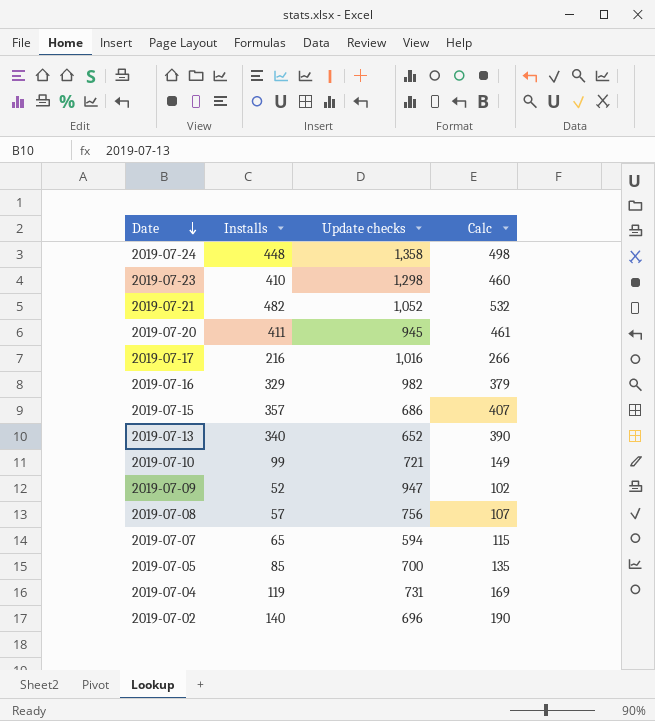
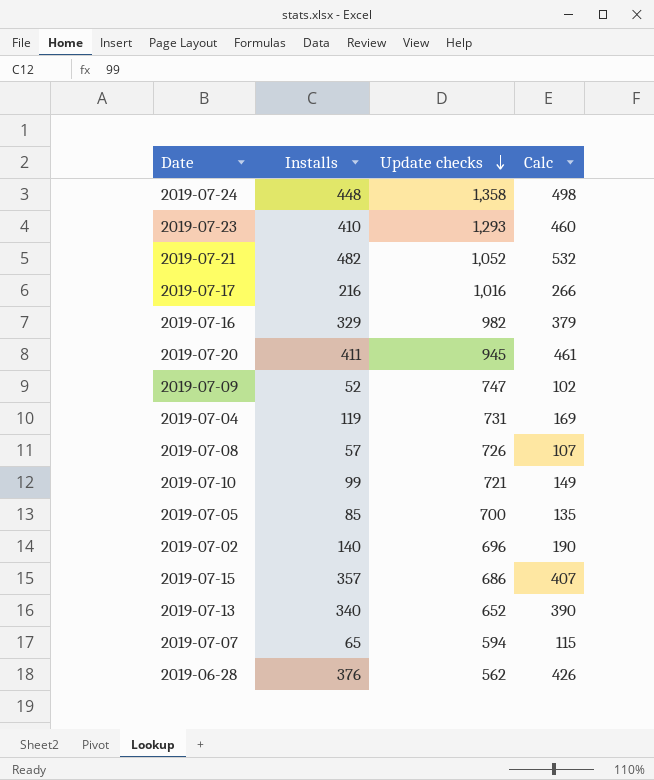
row order: Date descending -> Update checks descending
2019-07-23 | Update checks: 1,298 -> 1,293
2019-07-09 | Update checks: 947 -> 747
2019-07-08 | Update checks: 756 -> 726
row 2019-06-28: none -> 376 | 562 | 426

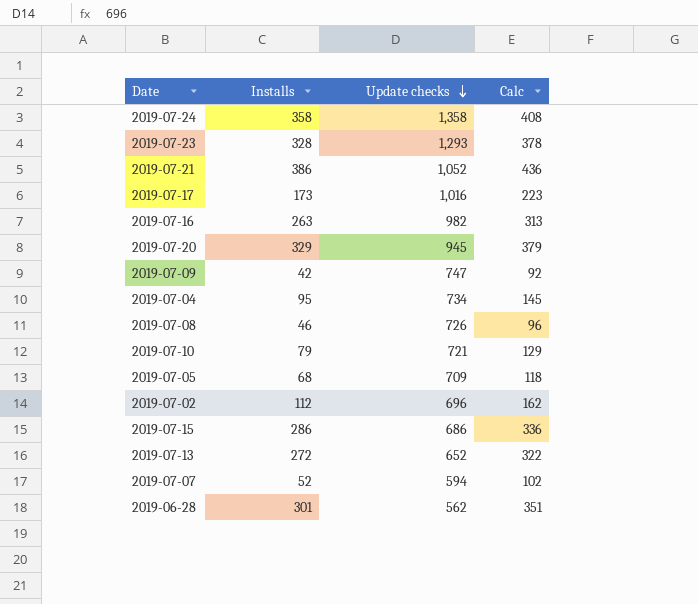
2019-07-24 | Installs: 448 -> 358
2019-07-24 | Calc: 498 -> 408
2019-07-23 | Installs: 410 -> 328
2019-07-23 | Calc: 460 -> 378
2019-07-21 | Installs: 482 -> 386
2019-07-21 | Calc: 532 -> 436
2019-07-17 | Installs: 216 -> 173
2019-07-17 | Calc: 266 -> 223
2019-07-16 | Installs: 329 -> 263
2019-07-16 | Calc: 379 -> 313
2019-07-20 | Installs: 411 -> 329
2019-07-20 | Calc: 461 -> 379
2019-07-09 | Installs: 52 -> 42
2019-07-09 | Calc: 102 -> 92
2019-07-04 | Installs: 119 -> 95
2019-07-04 | Update checks: 731 -> 734
2019-07-04 | Calc: 169 -> 145
2019-07-08 | Installs: 57 -> 46
2019-07-08 | Calc: 107 -> 96
2019-07-10 | Installs: 99 -> 79
2019-07-10 | Calc: 149 -> 129
2019-07-05 | Installs: 85 -> 68
2019-07-05 | Update checks: 700 -> 709
2019-07-05 | Calc: 135 -> 118
2019-07-02 | Installs: 140 -> 112
2019-07-02 | Calc: 190 -> 162
2019-07-15 | Installs: 357 -> 286
2019-07-15 | Calc: 407 -> 336
2019-07-13 | Installs: 340 -> 272
2019-07-13 | Calc: 390 -> 322
2019-07-07 | Installs: 65 -> 52
2019-07-07 | Calc: 115 -> 102
2019-06-28 | Installs: 376 -> 301
2019-06-28 | Calc: 426 -> 351

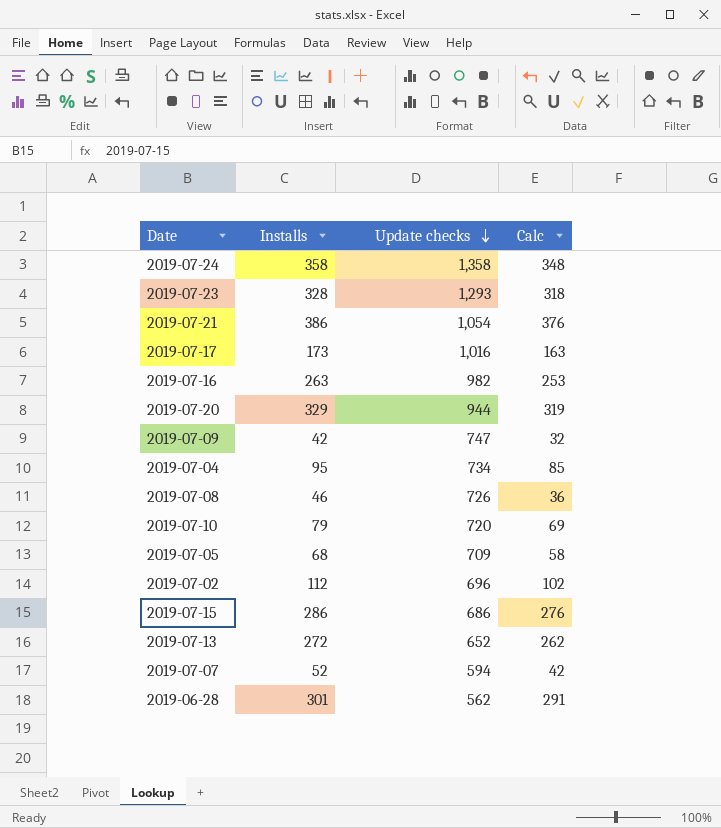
column Calc | formula: [Installs] + 50 -> [Installs] - 10
2019-07-21 | Update checks: 1,052 -> 1,054
2019-07-20 | Update checks: 945 -> 944
2019-07-10 | Update checks: 721 -> 720

